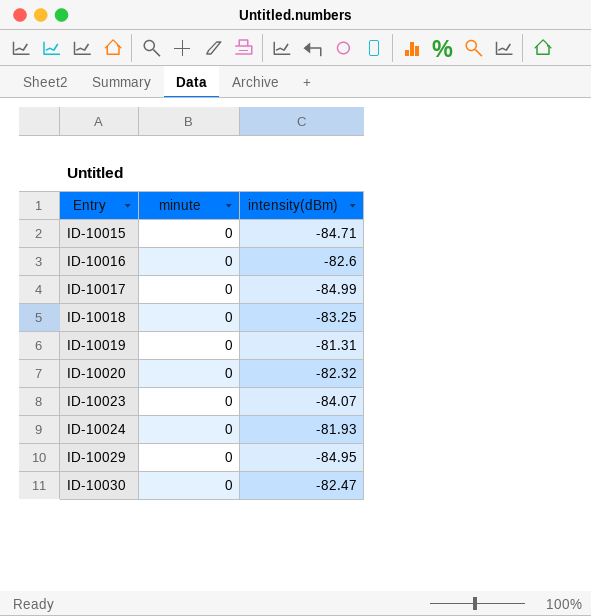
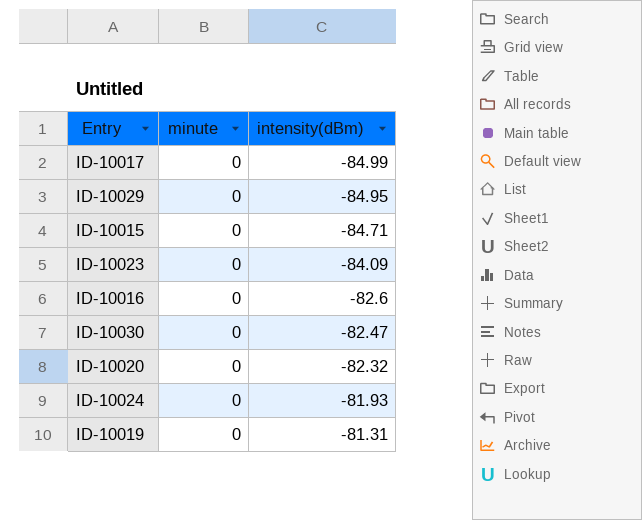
row order: Entry ascending -> intensity(dBm) ascending
row ID-10018: 0 | -83.25 -> none
ID-10023 | intensity(dBm): -84.07 -> -84.09

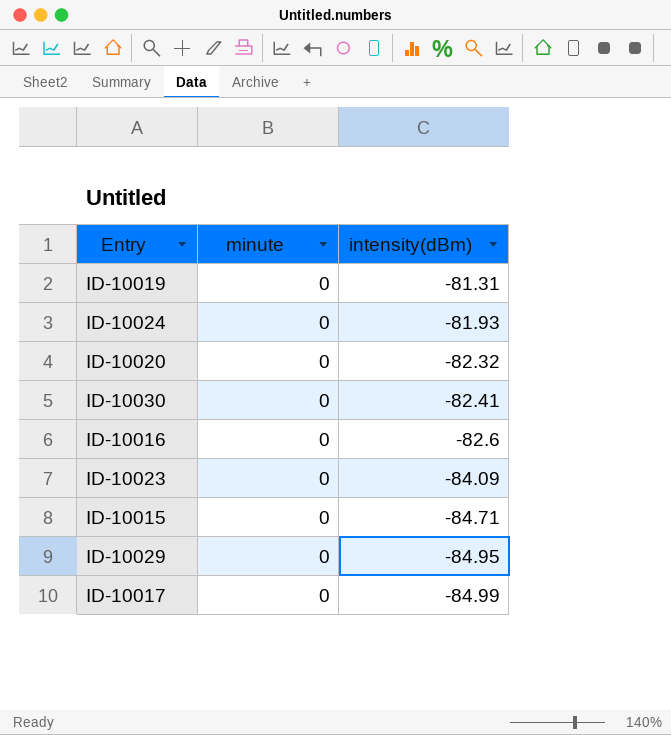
row order: intensity(dBm) ascending -> intensity(dBm) descending
ID-10030 | intensity(dBm): -82.47 -> -82.41

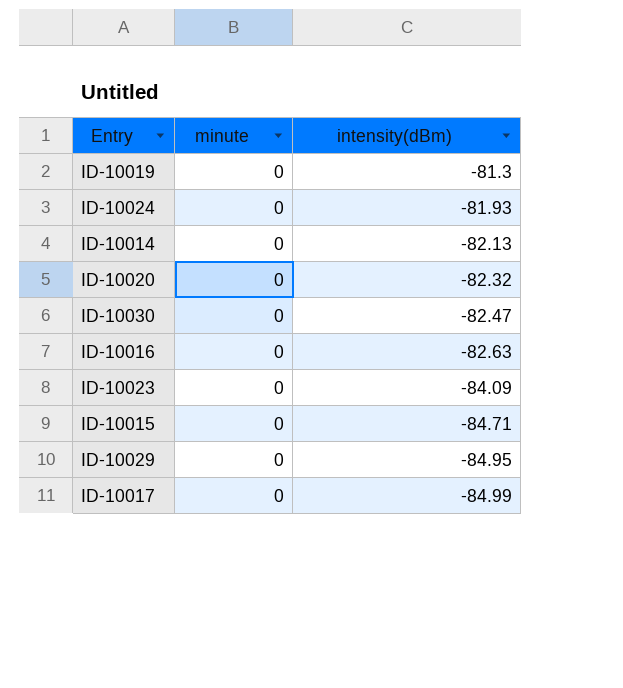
ID-10019 | intensity(dBm): -81.31 -> -81.3
row ID-10014: none -> 0 | -82.13
ID-10030 | intensity(dBm): -82.41 -> -82.47
ID-10016 | intensity(dBm): -82.6 -> -82.63

